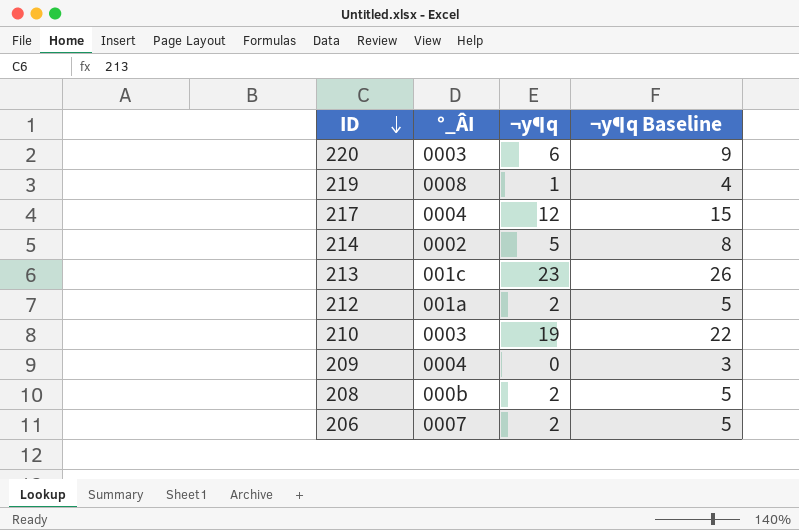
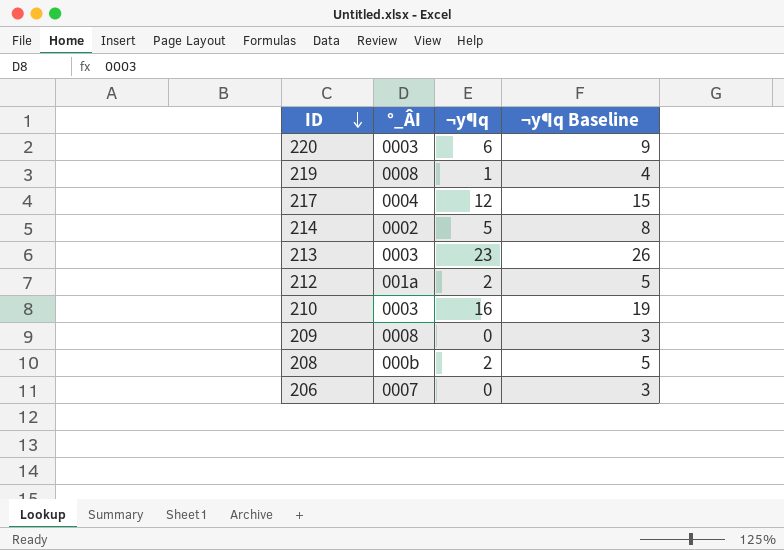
213 | °_ÂI: 001c -> 0003
210 | ¬y¶q: 19 -> 16
210 | ¬y¶q Baseline: 22 -> 19
209 | °_ÂI: 0004 -> 0008
206 | ¬y¶q: 2 -> 0
206 | ¬y¶q Baseline: 5 -> 3

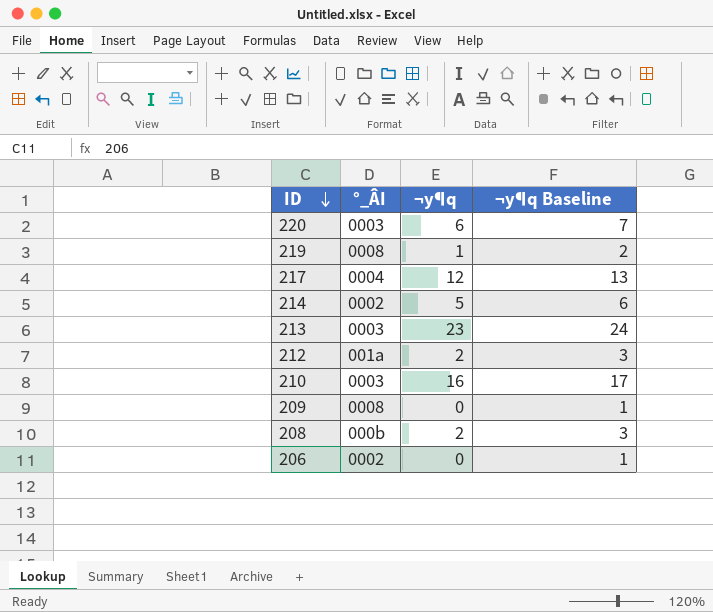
column ¬y¶q Baseline | formula: [¬y¶q] + 3 -> [¬y¶q] + 1
206 | °_ÂI: 0007 -> 0002

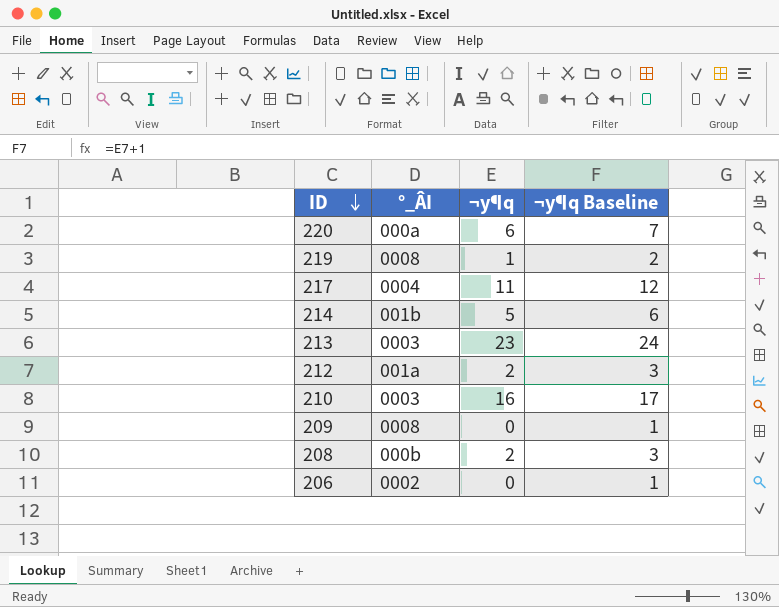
220 | °_ÂI: 0003 -> 000a
217 | ¬y¶q: 12 -> 11
217 | ¬y¶q Baseline: 13 -> 12
214 | °_ÂI: 0002 -> 001b

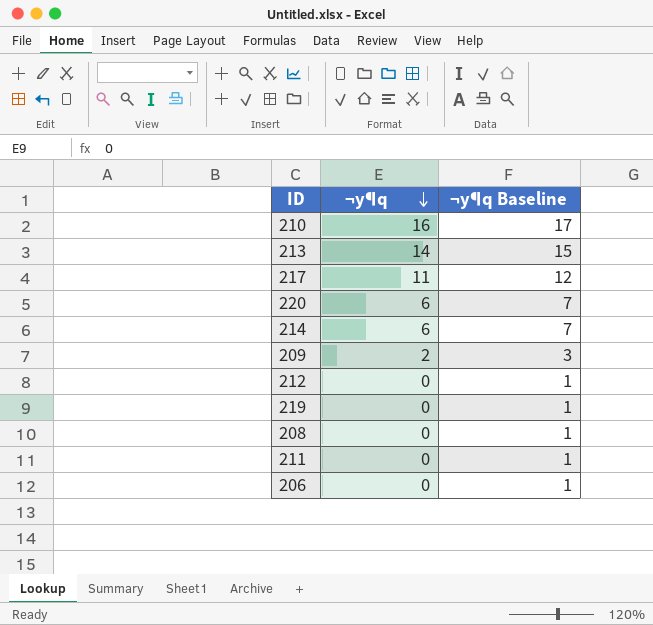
row order: ID descending -> ¬y¶q descending
column °_ÂI | position: 2 -> none
213 | ¬y¶q: 23 -> 14
213 | ¬y¶q Baseline: 24 -> 15
214 | ¬y¶q: 5 -> 6
214 | ¬y¶q Baseline: 6 -> 7
209 | ¬y¶q: 0 -> 2
209 | ¬y¶q Baseline: 1 -> 3
212 | ¬y¶q: 2 -> 0
212 | ¬y¶q Baseline: 3 -> 1
219 | ¬y¶q: 1 -> 0
219 | ¬y¶q Baseline: 2 -> 1
208 | ¬y¶q: 2 -> 0
208 | ¬y¶q Baseline: 3 -> 1
row 211: none -> 0 | 1

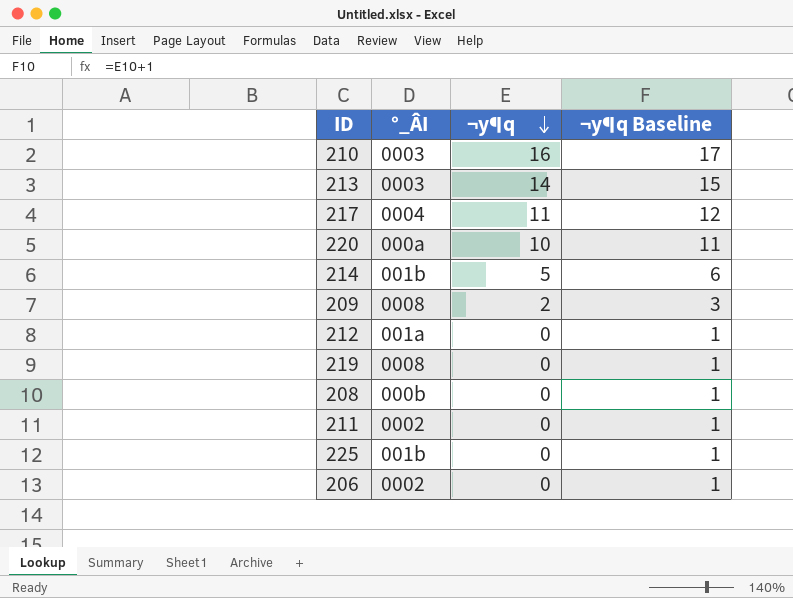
column °_ÂI | position: none -> 2
220 | ¬y¶q: 6 -> 10
220 | ¬y¶q Baseline: 7 -> 11
214 | ¬y¶q: 6 -> 5
214 | ¬y¶q Baseline: 7 -> 6
row 225: none -> 001b | 0 | 1

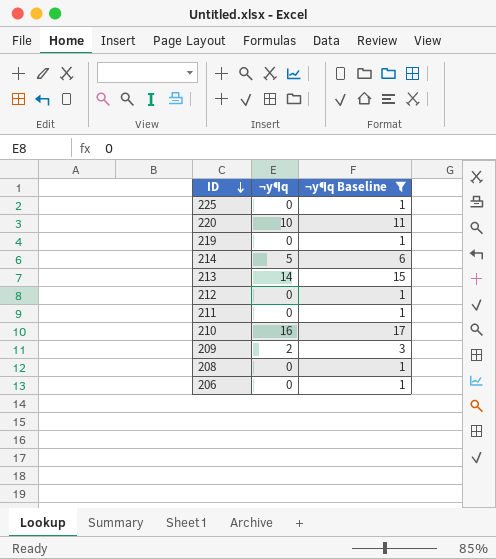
filter: none -> ¬y¶q Baseline != 12
row order: ¬y¶q descending -> ID descending
column °_ÂI | position: 2 -> none

